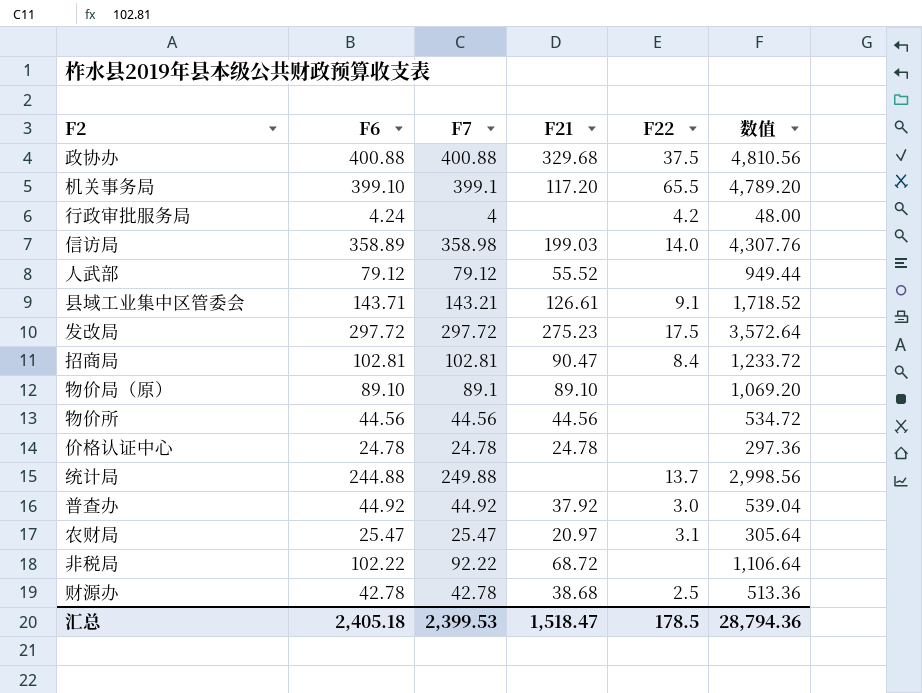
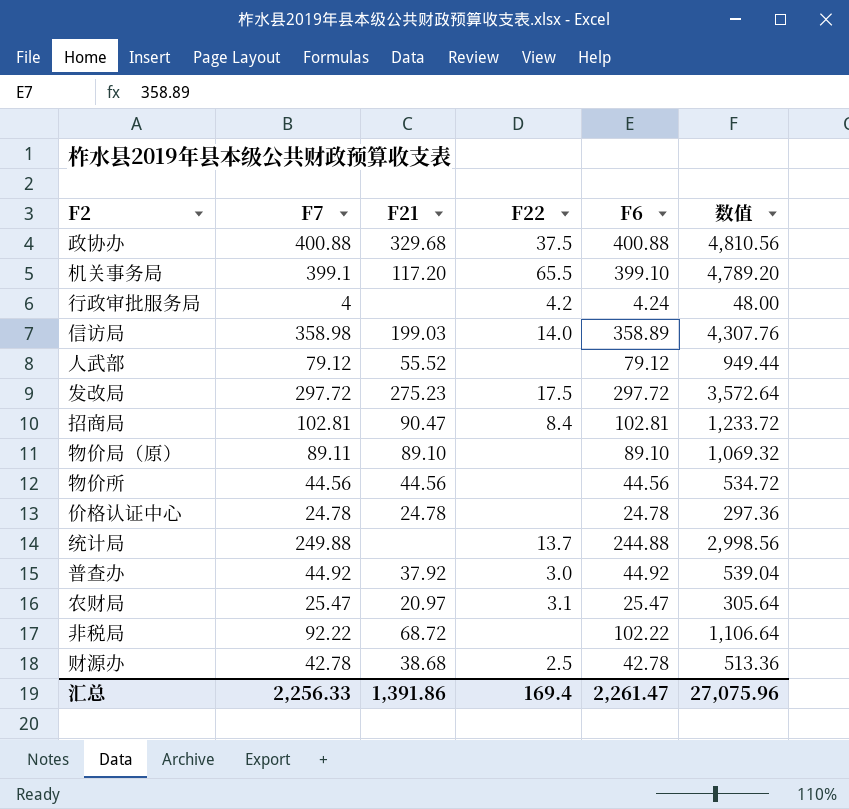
column F6 | position: 2 -> 5
row 县域工业集中区管委会: 143.71 | 143.21 | 126.61 | 9.1 | 1,718.52 -> none
物价局（原） | F7: 89.1 -> 89.11
物价局（原） | 数值: 1,069.20 -> 1,069.32
汇总 | F7: 2,399.53 -> 2,256.33
汇总 | F21: 1,518.47 -> 1,391.86
汇总 | F22: 178.5 -> 169.4
汇总 | F6: 2,405.18 -> 2,261.47
汇总 | 数值: 28,794.36 -> 27,075.96

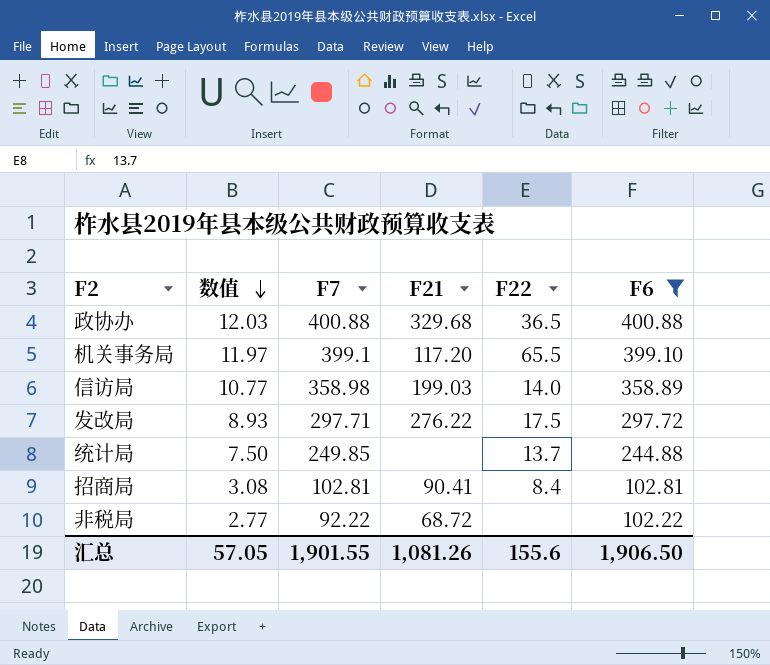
filter: none -> F6 >= 102.22
row order: none -> 数值 descending
column 数值 | formula: [F7] * 12 -> [F7] * 0.03
column 数值 | position: 6 -> 2
政协办 | F22: 37.5 -> 36.5
发改局 | F7: 297.72 -> 297.71
发改局 | F21: 275.23 -> 276.22
统计局 | F7: 249.88 -> 249.85
招商局 | F21: 90.47 -> 90.41
汇总 | 数值: 27,075.96 -> 57.05
汇总 | F7: 2,256.33 -> 1,901.55
汇总 | F21: 1,391.86 -> 1,081.26
汇总 | F22: 169.4 -> 155.6
汇总 | F6: 2,261.47 -> 1,906.50

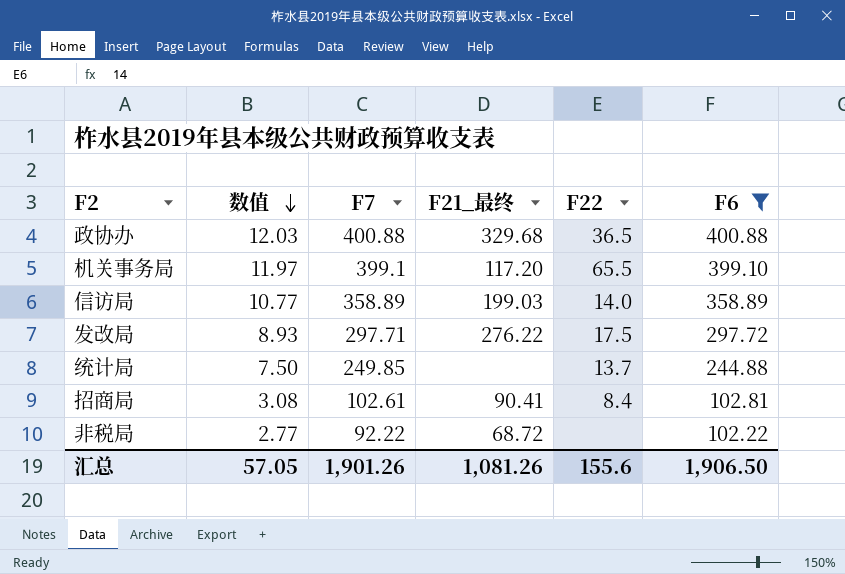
column name: F21 -> F21_最终
信访局 | F7: 358.98 -> 358.89
招商局 | F7: 102.81 -> 102.61
汇总 | F7: 1,901.55 -> 1,901.26

